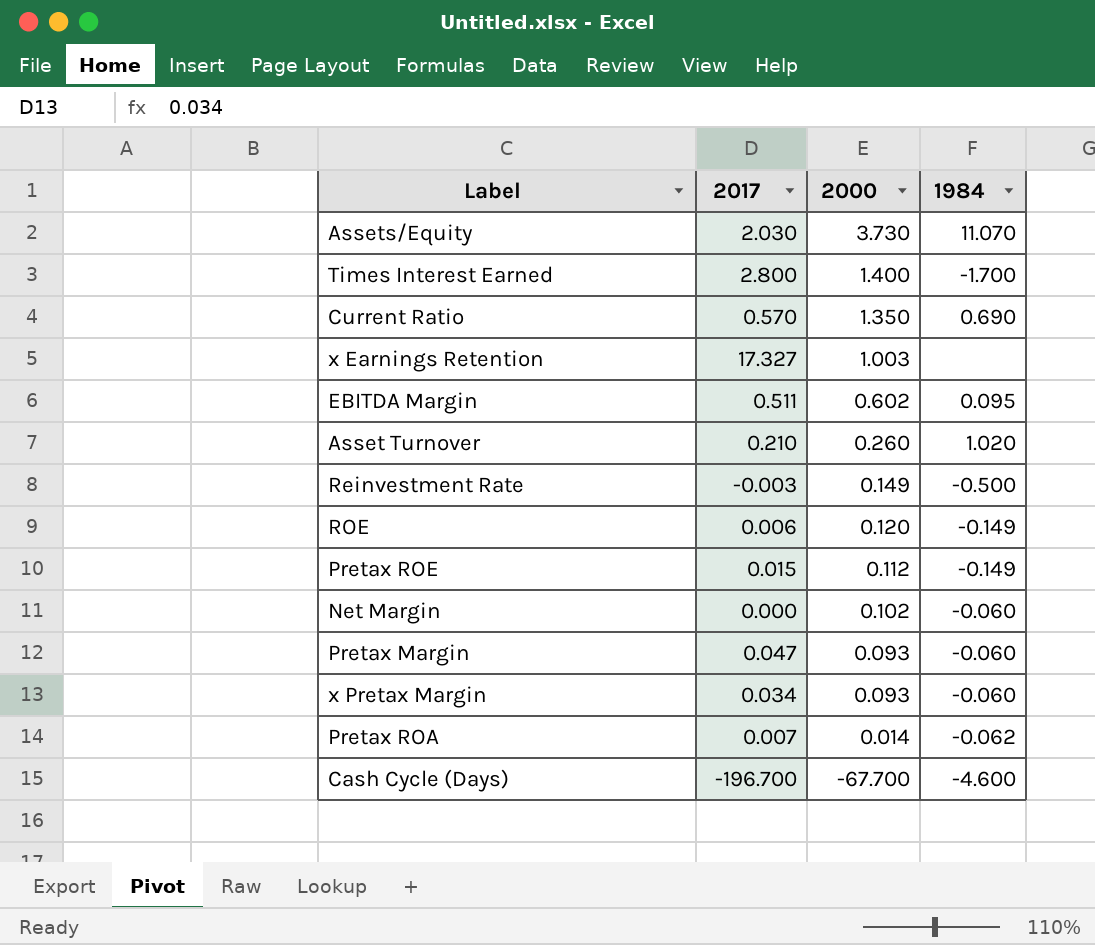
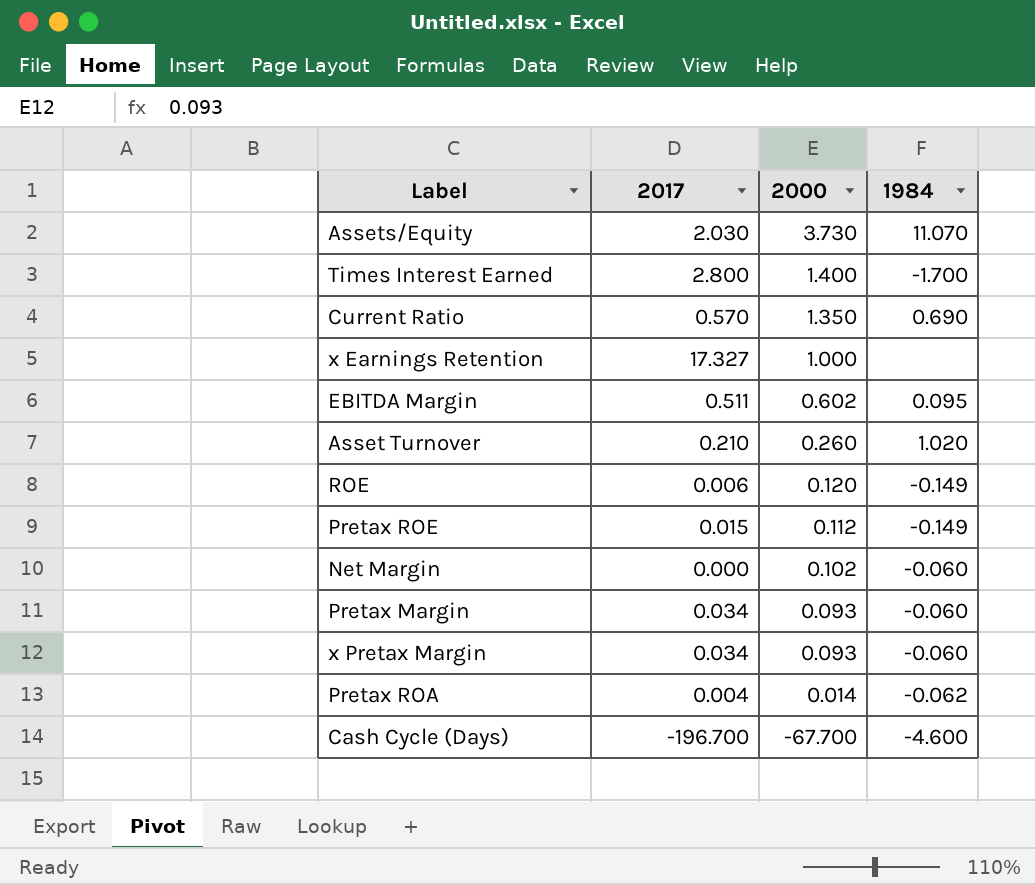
row Reinvestment Rate: -0.003 | 0.149 | -0.500 -> none
x Earnings Retention | 2000: 1.003 -> 1.000
Pretax Margin | 2017: 0.047 -> 0.034
Pretax ROA | 2017: 0.007 -> 0.004

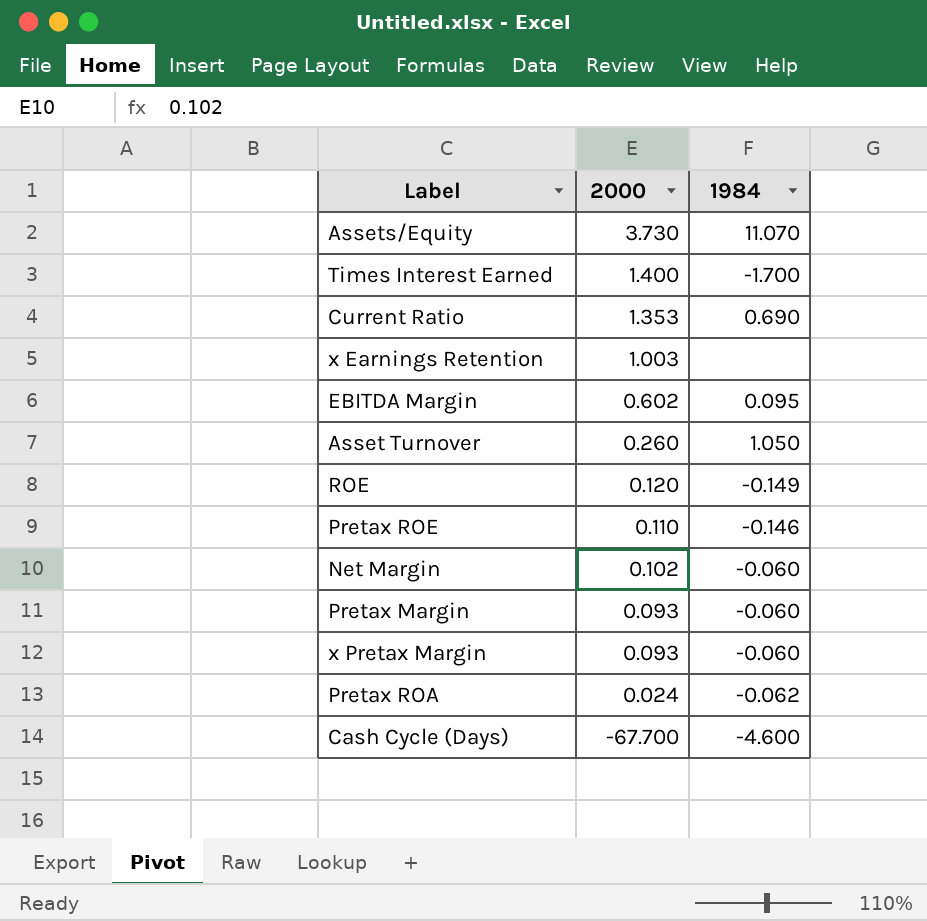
column 2017 | position: 2 -> none
Current Ratio | 2000: 1.350 -> 1.353
x Earnings Retention | 2000: 1.000 -> 1.003
Asset Turnover | 1984: 1.020 -> 1.050
Pretax ROE | 2000: 0.112 -> 0.110
Pretax ROE | 1984: -0.149 -> -0.146
Pretax ROA | 2000: 0.014 -> 0.024

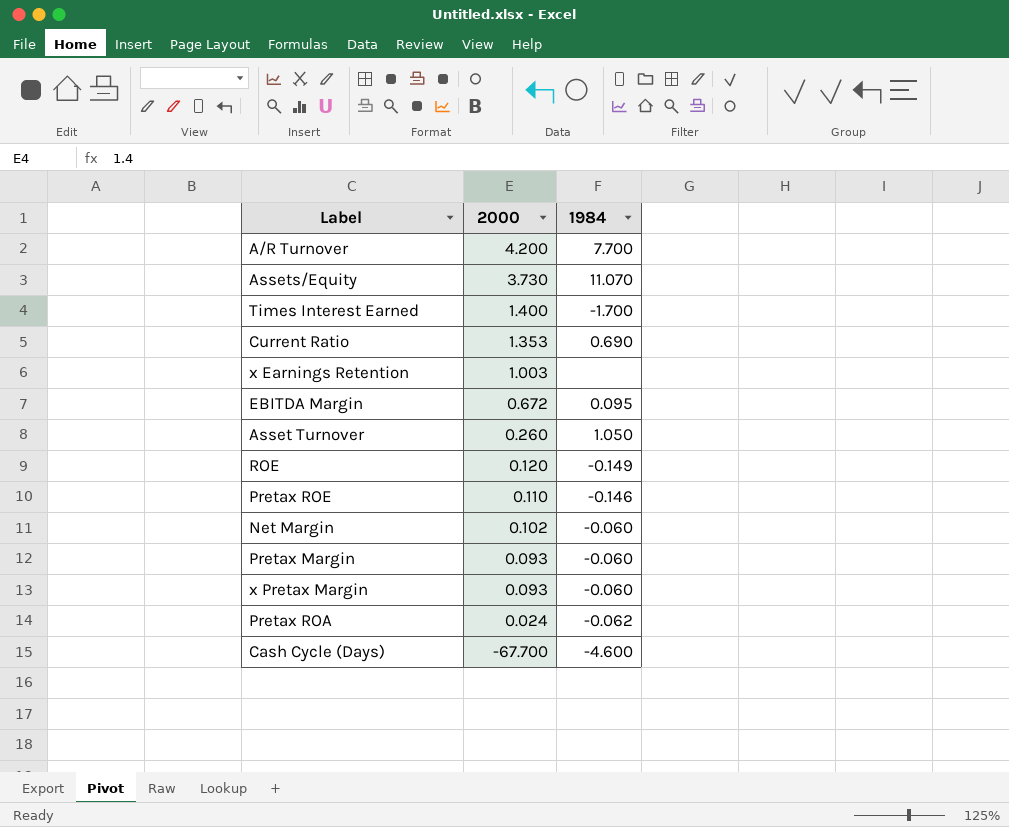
row A/R Turnover: none -> 4.200 | 7.700
EBITDA Margin | 2000: 0.602 -> 0.672

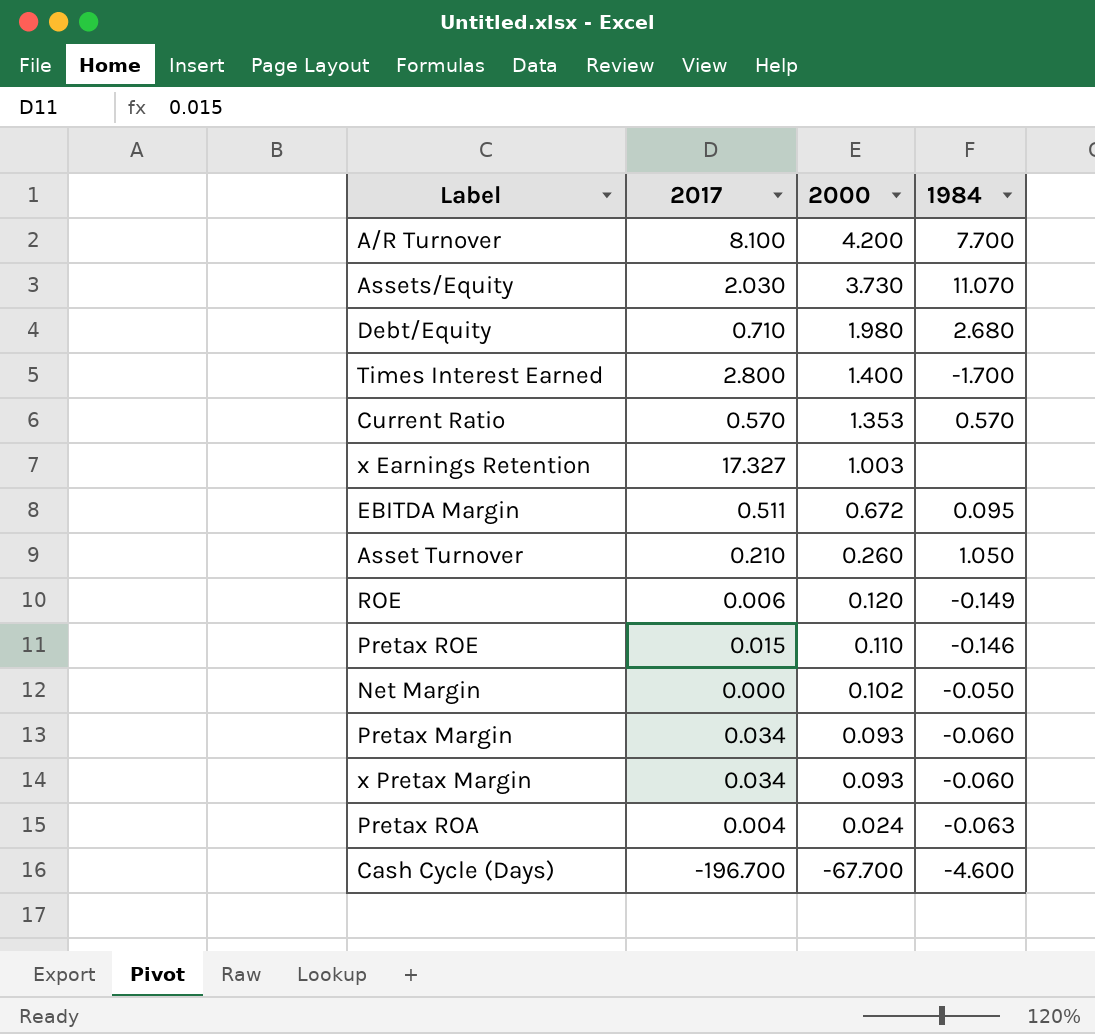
column 2017 | position: none -> 2
row Debt/Equity: none -> 0.710 | 1.980 | 2.680
Current Ratio | 1984: 0.690 -> 0.570
Net Margin | 1984: -0.060 -> -0.050
Pretax ROA | 1984: -0.062 -> -0.063

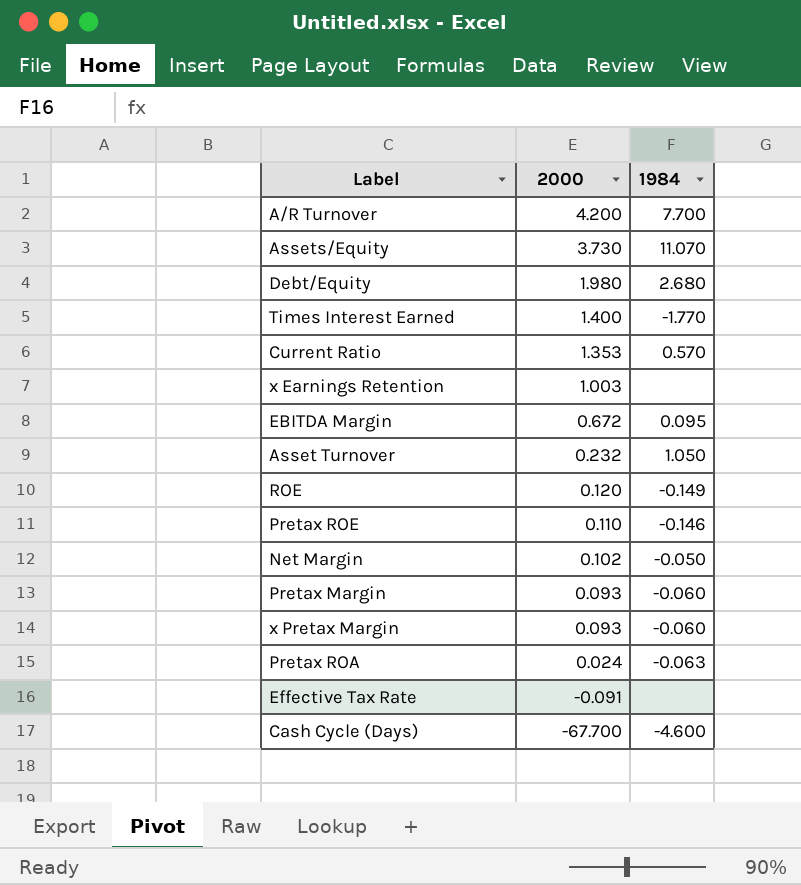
column 2017 | position: 2 -> none
Times Interest Earned | 1984: -1.700 -> -1.770
Asset Turnover | 2000: 0.260 -> 0.232
row Effective Tax Rate: none -> -0.091 | none

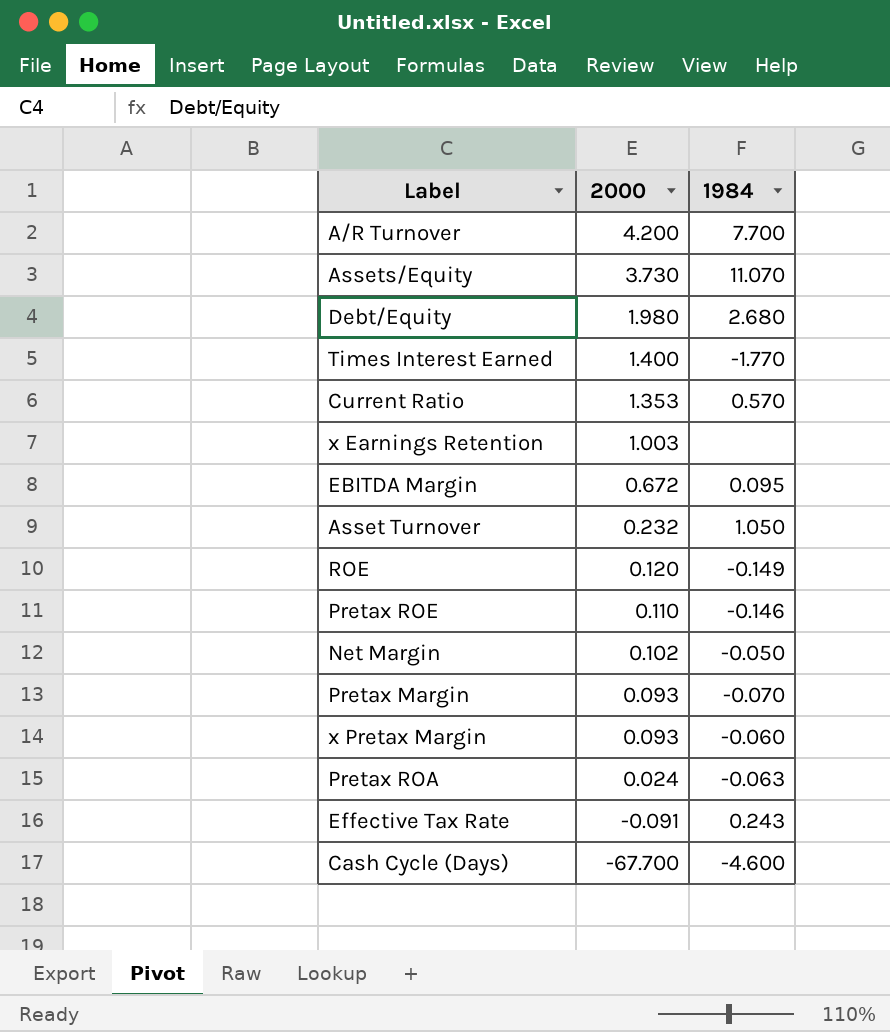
Pretax Margin | 1984: -0.060 -> -0.070
Effective Tax Rate | 1984: none -> 0.243

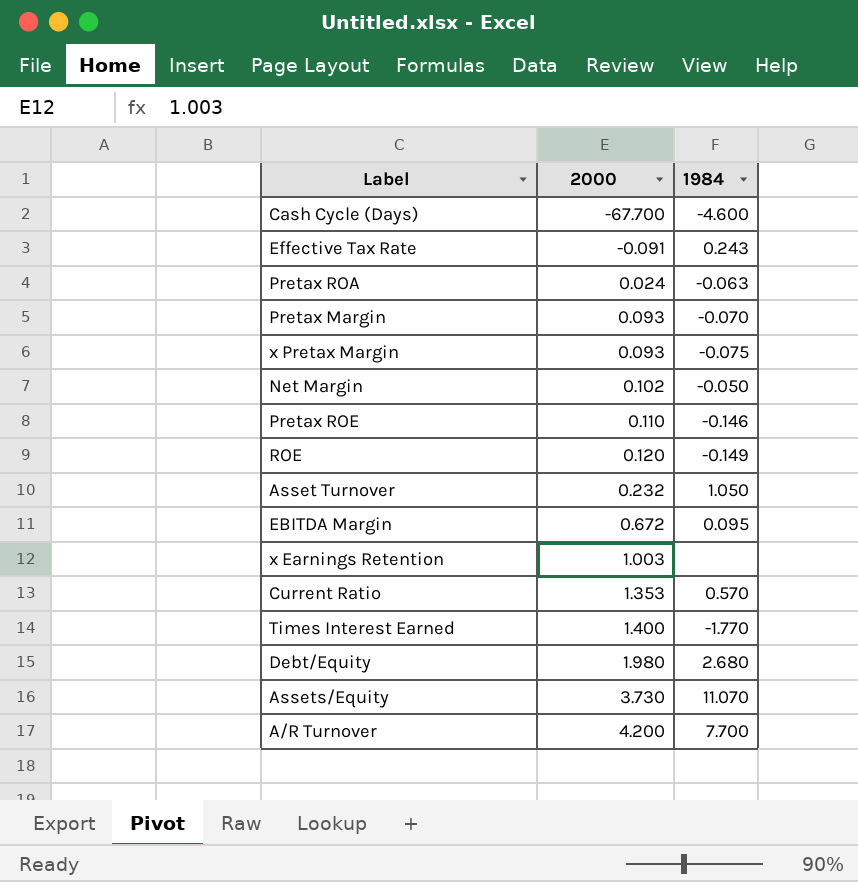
row order: 2000 descending -> 2000 ascending
x Pretax Margin | 1984: -0.060 -> -0.075

